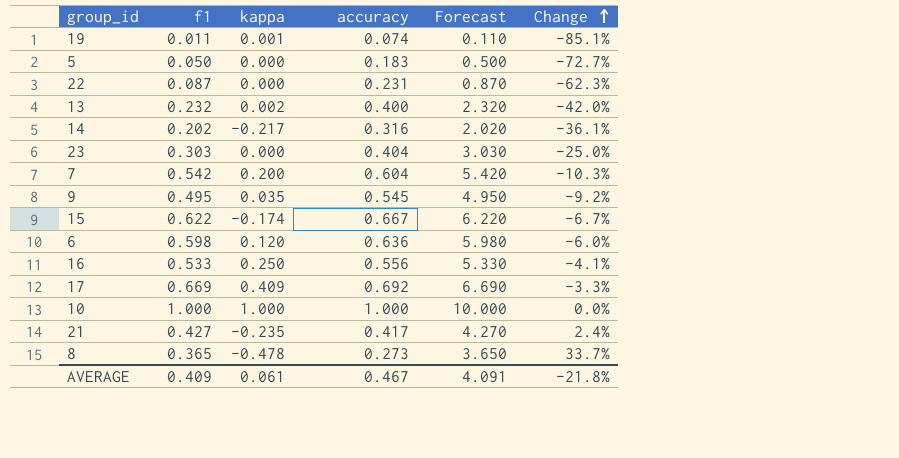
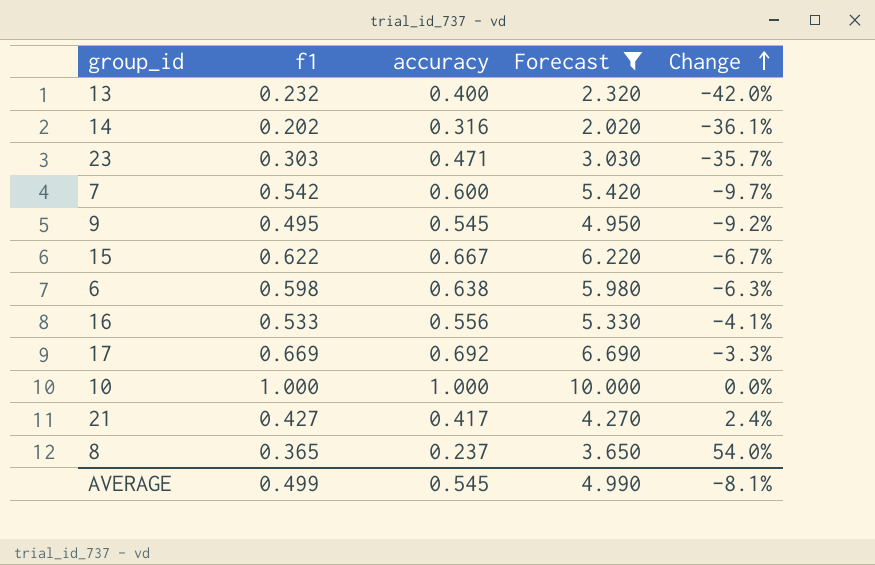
filter: none -> Forecast >= 2.020
column kappa | position: 3 -> none
23 | accuracy: 0.404 -> 0.471
23 | Change: -25.0% -> -35.7%
7 | accuracy: 0.604 -> 0.600
7 | Change: -10.3% -> -9.7%
6 | accuracy: 0.636 -> 0.638
6 | Change: -6.0% -> -6.3%
8 | accuracy: 0.273 -> 0.237
8 | Change: 33.7% -> 54.0%
AVERAGE | f1: 0.409 -> 0.499
AVERAGE | accuracy: 0.467 -> 0.545
AVERAGE | Forecast: 4.091 -> 4.990
AVERAGE | Change: -21.8% -> -8.1%

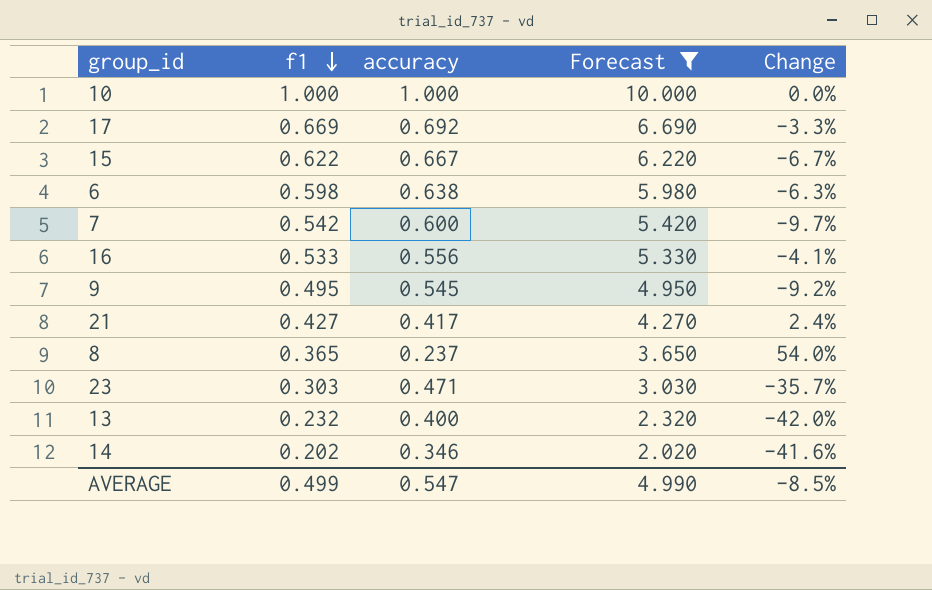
row order: Change ascending -> f1 descending
14 | accuracy: 0.316 -> 0.346
14 | Change: -36.1% -> -41.6%
AVERAGE | accuracy: 0.545 -> 0.547
AVERAGE | Change: -8.1% -> -8.5%

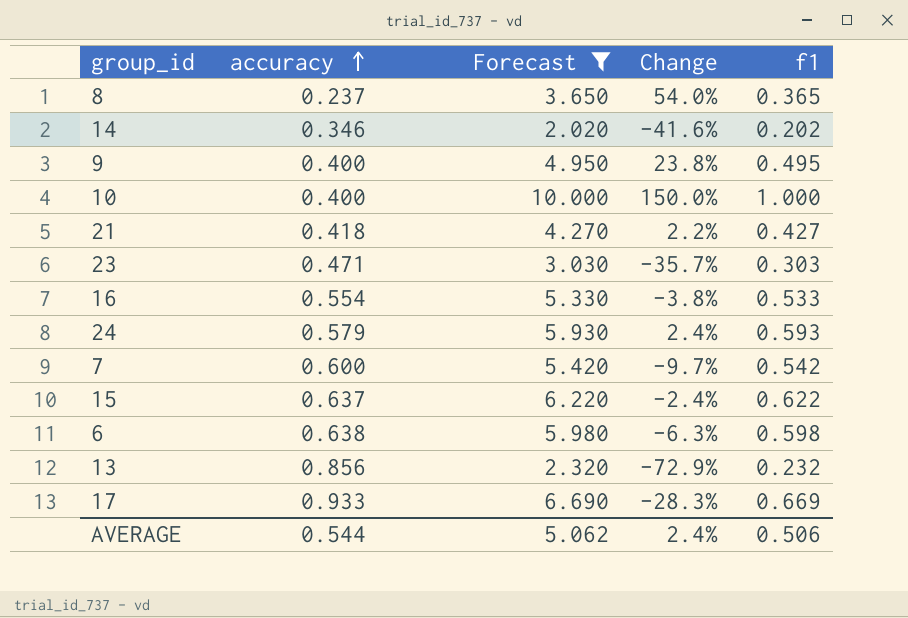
row order: f1 descending -> accuracy ascending
column f1 | position: 2 -> 5
9 | accuracy: 0.545 -> 0.400
9 | Change: -9.2% -> 23.8%
10 | accuracy: 1.000 -> 0.400
10 | Change: 0.0% -> 150.0%
21 | accuracy: 0.417 -> 0.418
21 | Change: 2.4% -> 2.2%
16 | accuracy: 0.556 -> 0.554
16 | Change: -4.1% -> -3.8%
row 24: none -> 0.579 | 5.930 | 2.4% | 0.593
15 | accuracy: 0.667 -> 0.637
15 | Change: -6.7% -> -2.4%
13 | accuracy: 0.400 -> 0.856
13 | Change: -42.0% -> -72.9%
17 | accuracy: 0.692 -> 0.933
17 | Change: -3.3% -> -28.3%
AVERAGE | accuracy: 0.547 -> 0.544
AVERAGE | Forecast: 4.990 -> 5.062
AVERAGE | Change: -8.5% -> 2.4%
AVERAGE | f1: 0.499 -> 0.506

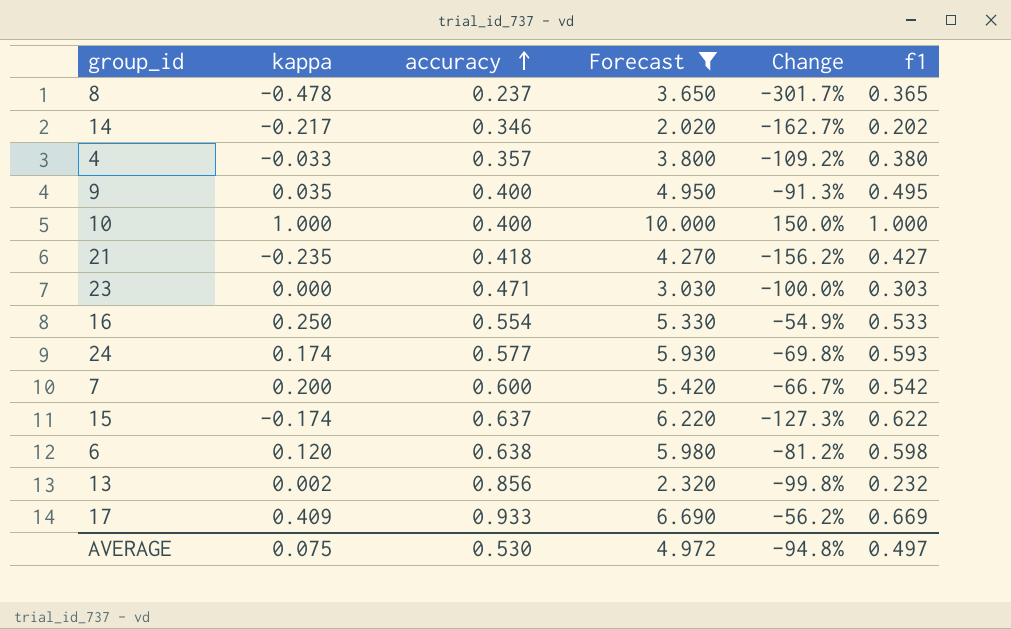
column kappa | position: none -> 2
column Change | formula: ([f1] - [accuracy]) / [accuracy] -> ([kappa] - [accuracy]) / [accuracy]
row 4: none -> -0.033 | 0.357 | 3.800 | -109.2% | 0.380
24 | accuracy: 0.579 -> 0.577
AVERAGE | accuracy: 0.544 -> 0.530
AVERAGE | Forecast: 5.062 -> 4.972
AVERAGE | Change: 2.4% -> -94.8%
AVERAGE | f1: 0.506 -> 0.497

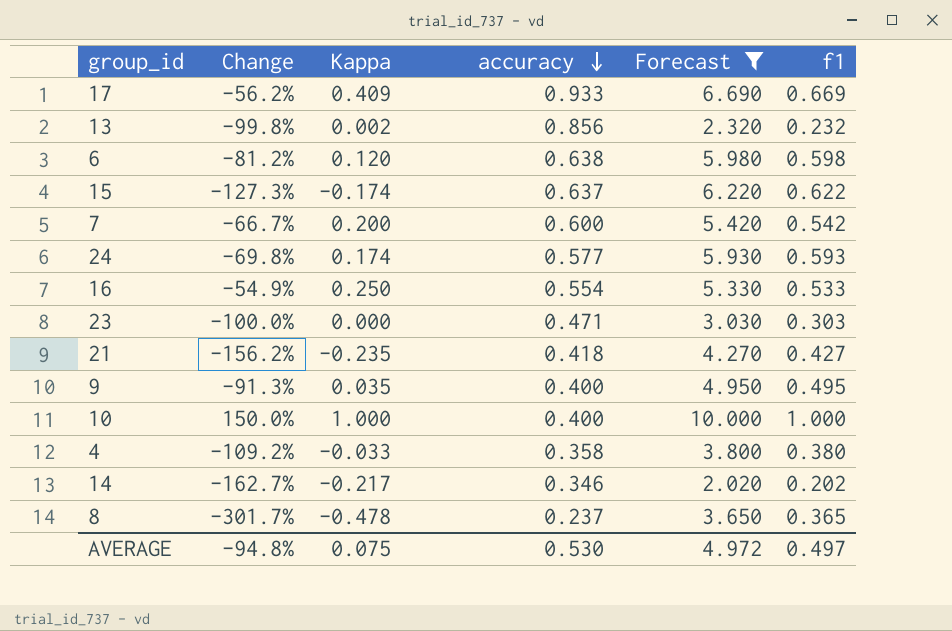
row order: accuracy ascending -> accuracy descending
column Change | position: 5 -> 2
column name: kappa -> Kappa
4 | accuracy: 0.357 -> 0.358

